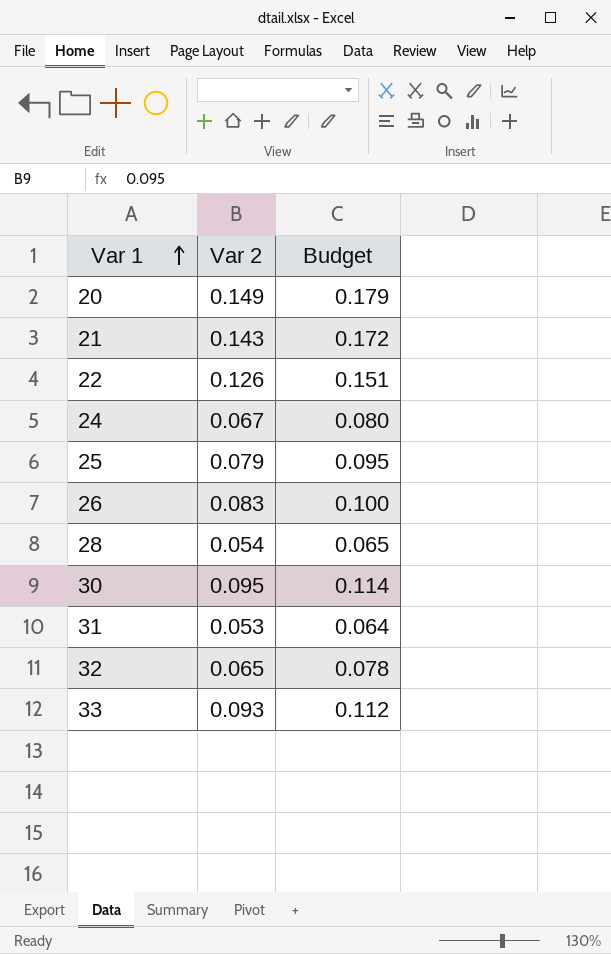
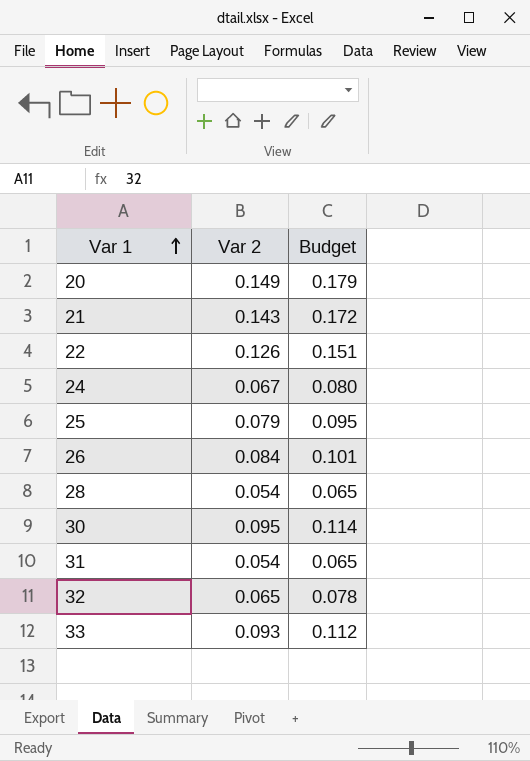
26 | Var 2: 0.083 -> 0.084
26 | Budget: 0.100 -> 0.101
31 | Var 2: 0.053 -> 0.054
31 | Budget: 0.064 -> 0.065

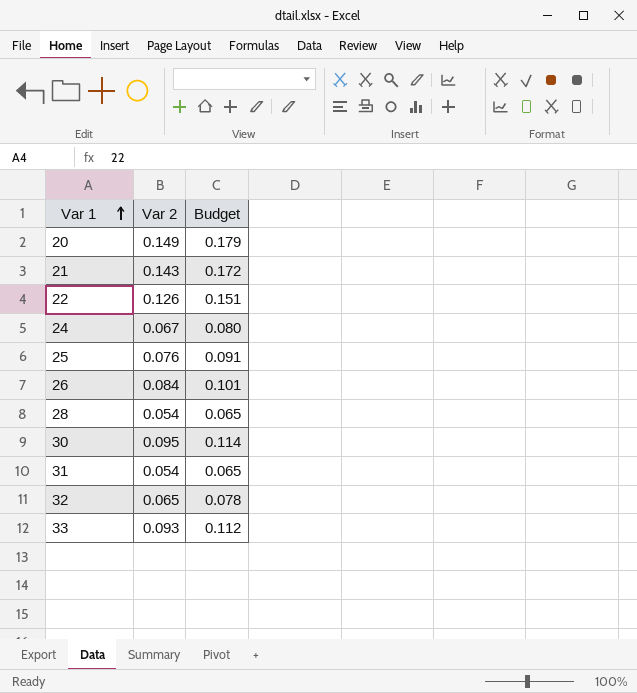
25 | Var 2: 0.079 -> 0.076
25 | Budget: 0.095 -> 0.091

